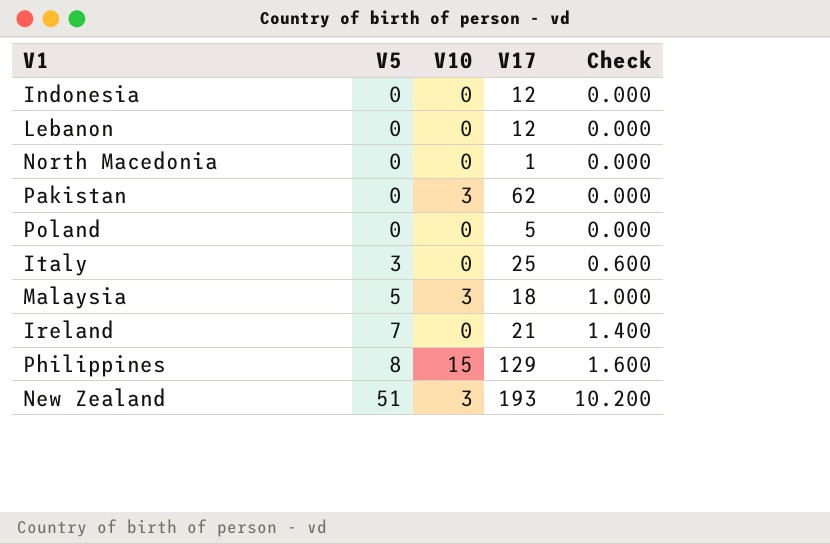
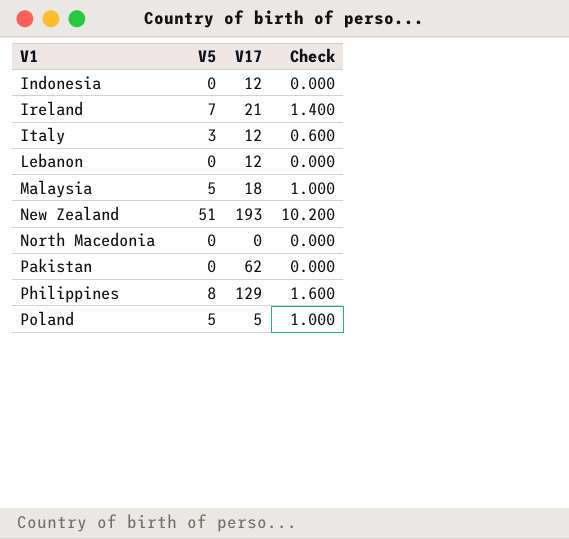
row order: V5 ascending -> V1 ascending
column V10 | position: 3 -> none
Italy | V17: 25 -> 12
North Macedonia | V17: 1 -> 0
Poland | V5: 0 -> 5
Poland | Check: 0.000 -> 1.000

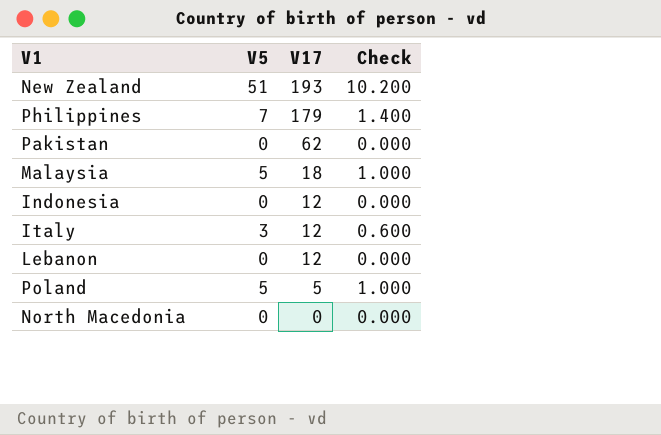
row order: V1 ascending -> V17 descending
row Ireland: 7 | 21 | 1.400 -> none
Philippines | V5: 8 -> 7
Philippines | V17: 129 -> 179
Philippines | Check: 1.600 -> 1.400

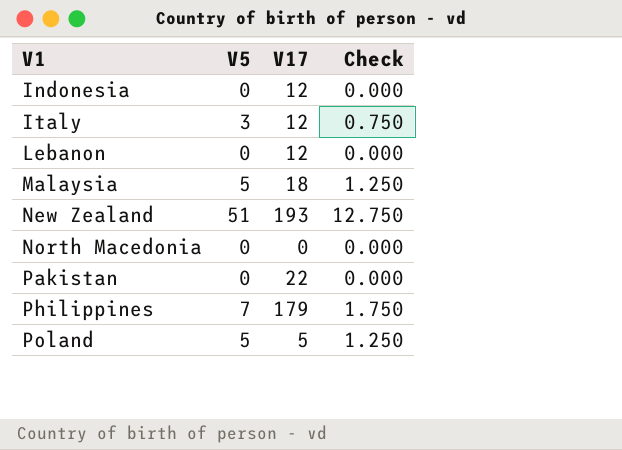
row order: V17 descending -> V1 ascending
column Check | formula: [V5] * 0.2 -> [V5] * 0.25
Pakistan | V17: 62 -> 22

